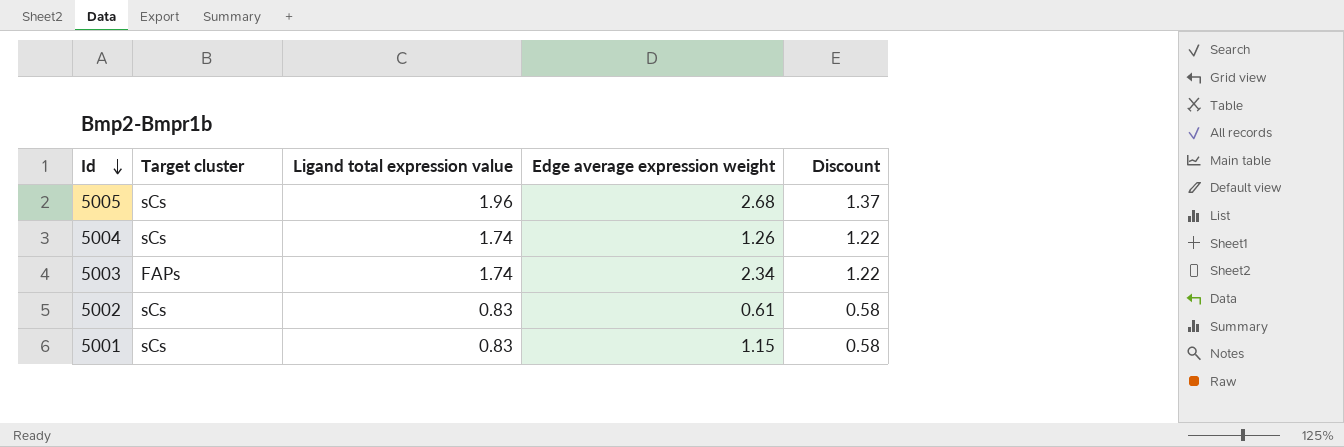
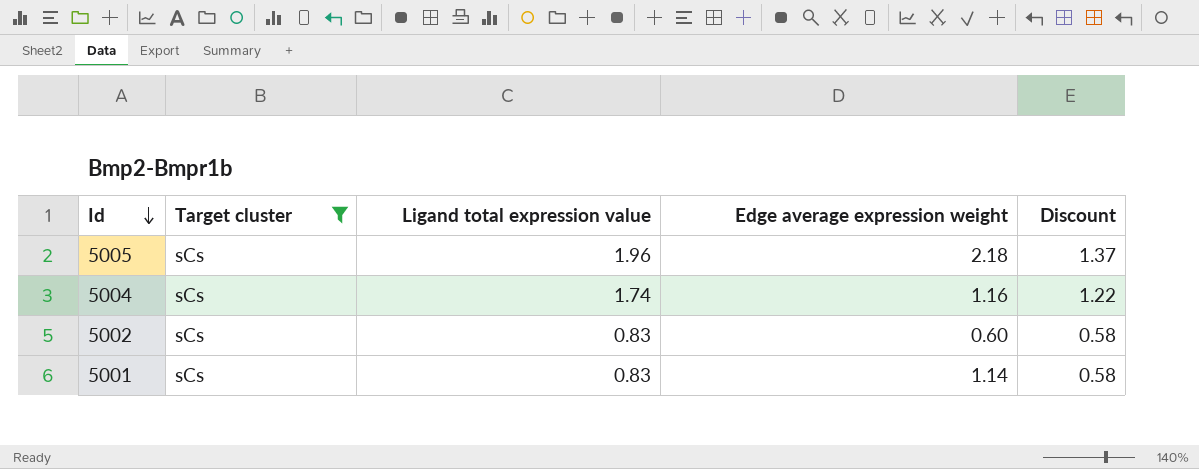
filter: none -> Target cluster = sCs
5005 | Edge average expression weight: 2.68 -> 2.18
5004 | Edge average expression weight: 1.26 -> 1.16
5002 | Edge average expression weight: 0.61 -> 0.60
5001 | Edge average expression weight: 1.15 -> 1.14

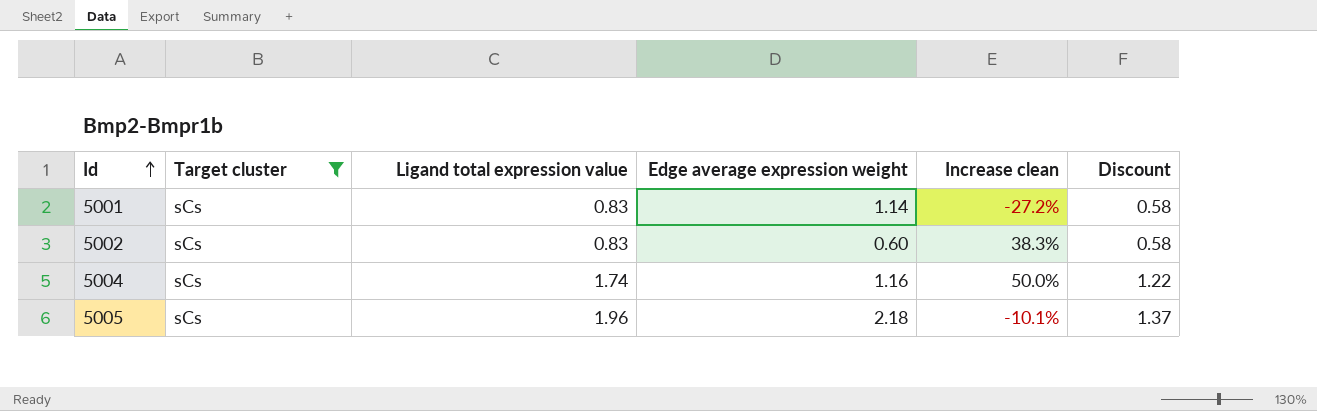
row order: Id descending -> Id ascending
column Increase clean | formula: none -> ([Ligand total expression value] - [Edge average expression weight]) / [Edge average expression weight]

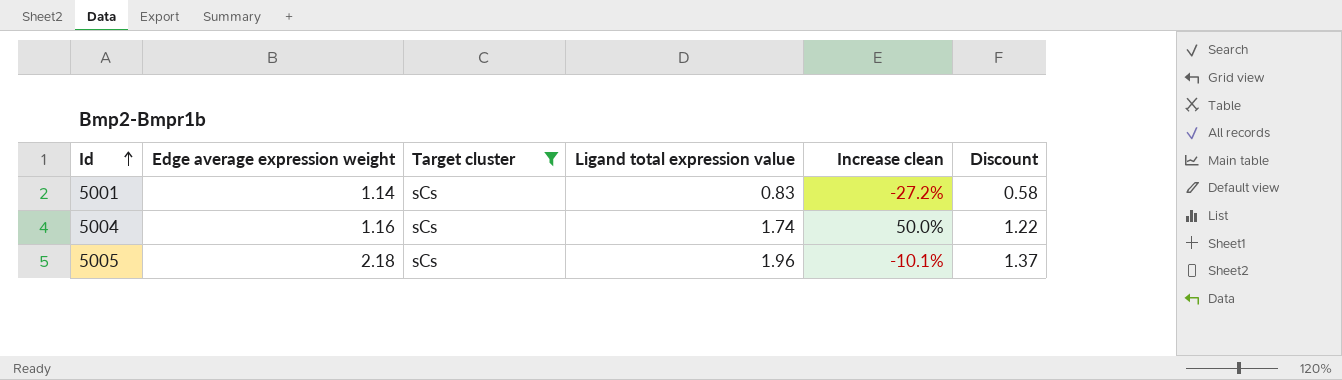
column Edge average expression weight | position: 4 -> 2
row 5002: sCs | 0.83 | 0.60 | 38.3% | 0.58 -> none

